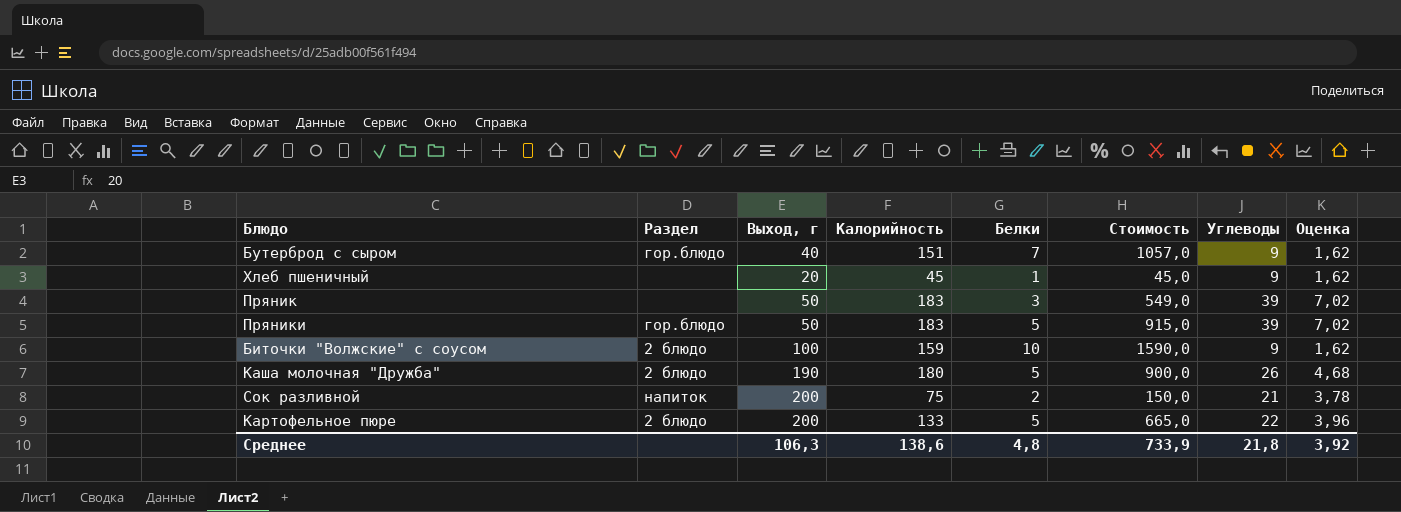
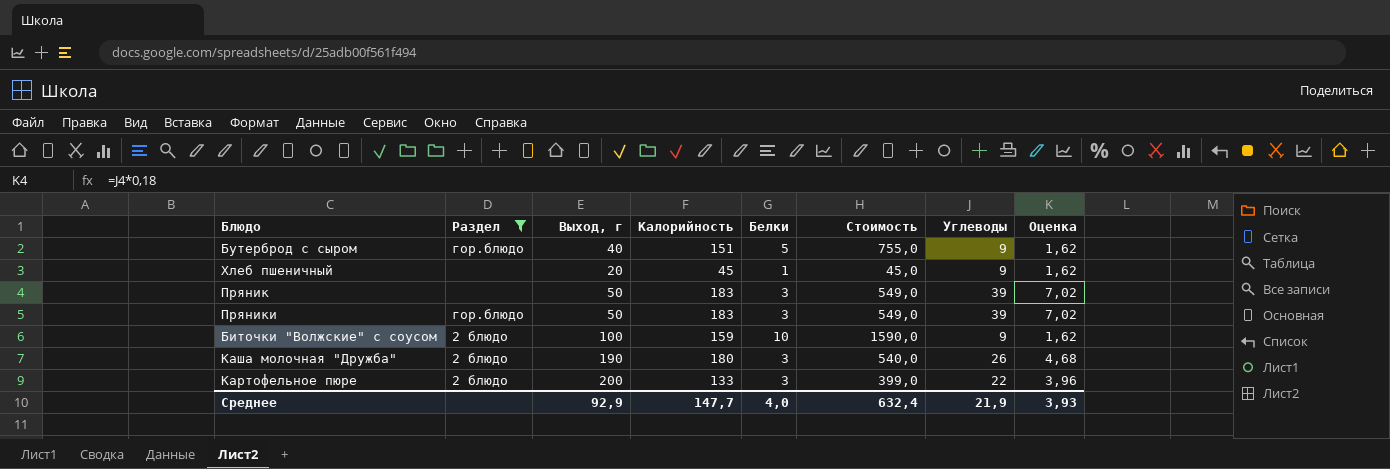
filter: none -> Раздел != напиток
Бутерброд с сыром | Белки: 7 -> 5
Бутерброд с сыром | Стоимость: 1057,0 -> 755,0
Пряники | Белки: 5 -> 3
Пряники | Стоимость: 915,0 -> 549,0
Каша молочная "Дружба" | Белки: 5 -> 3
Каша молочная "Дружба" | Стоимость: 900,0 -> 540,0
Картофельное пюре | Белки: 5 -> 3
Картофельное пюре | Стоимость: 665,0 -> 399,0
Среднее | Выход, г: 106,3 -> 92,9
Среднее | Калорийность: 138,6 -> 147,7
Среднее | Белки: 4,8 -> 4,0
Среднее | Стоимость: 733,9 -> 632,4
Среднее | Углеводы: 21,8 -> 21,9
Среднее | Оценка: 3,92 -> 3,93

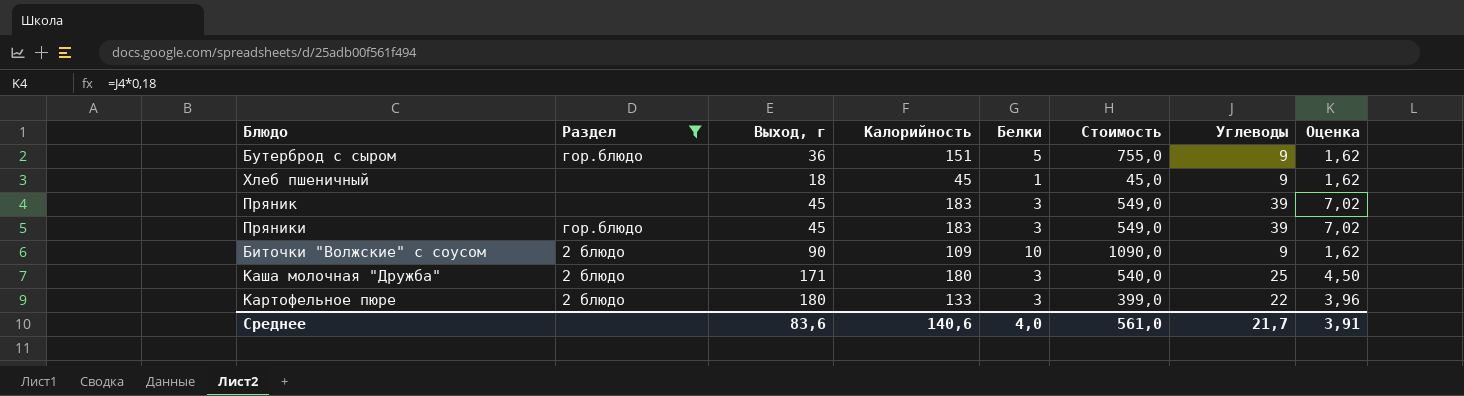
Бутерброд с сыром | Выход, г: 40 -> 36
Хлеб пшеничный | Выход, г: 20 -> 18
Пряник | Выход, г: 50 -> 45
Пряники | Выход, г: 50 -> 45
Биточки "Волжские" с соусом | Выход, г: 100 -> 90
Биточки "Волжские" с соусом | Калорийность: 159 -> 109
Биточки "Волжские" с соусом | Стоимость: 1590,0 -> 1090,0
Каша молочная "Дружба" | Выход, г: 190 -> 171
Каша молочная "Дружба" | Углеводы: 26 -> 25
Каша молочная "Дружба" | Оценка: 4,68 -> 4,50
Картофельное пюре | Выход, г: 200 -> 180
Среднее | Выход, г: 92,9 -> 83,6
Среднее | Калорийность: 147,7 -> 140,6
Среднее | Стоимость: 632,4 -> 561,0
Среднее | Углеводы: 21,9 -> 21,7
Среднее | Оценка: 3,93 -> 3,91

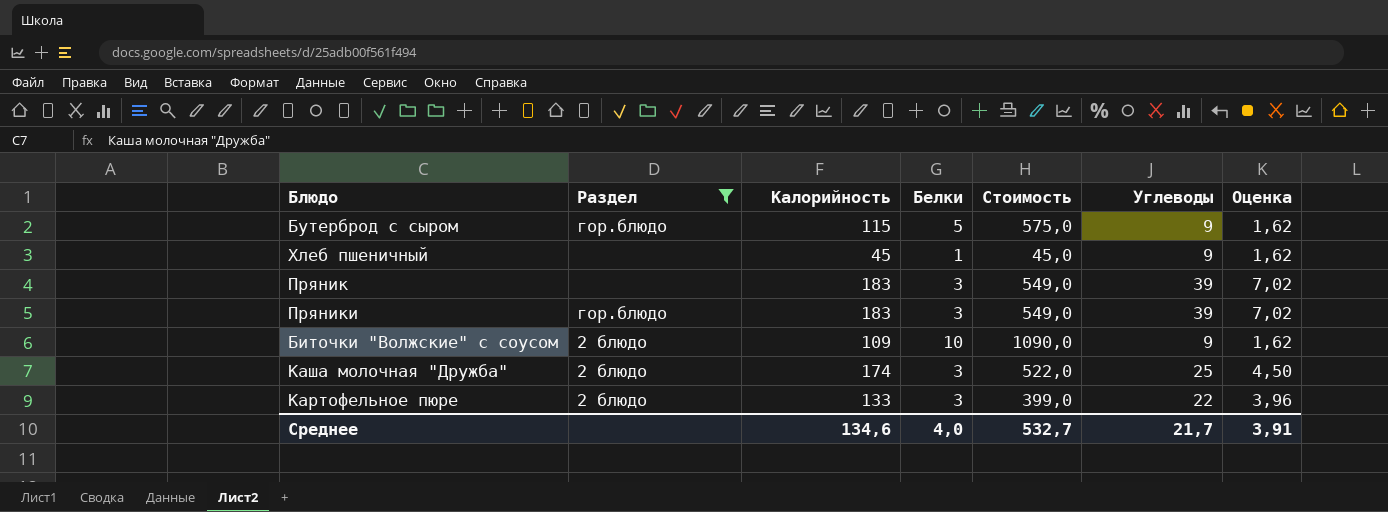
column Выход, г | position: 3 -> none
Бутерброд с сыром | Калорийность: 151 -> 115
Бутерброд с сыром | Стоимость: 755,0 -> 575,0
Каша молочная "Дружба" | Калорийность: 180 -> 174
Каша молочная "Дружба" | Стоимость: 540,0 -> 522,0
Среднее | Калорийность: 140,6 -> 134,6
Среднее | Стоимость: 561,0 -> 532,7

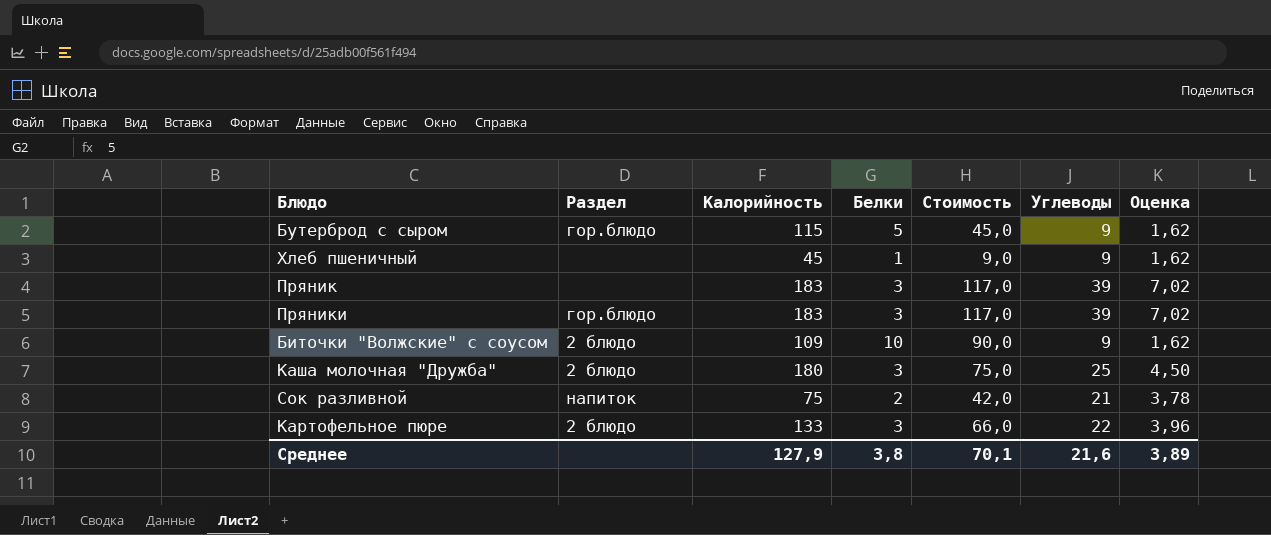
filter: Раздел != напиток -> none
column Стоимость | formula: [Калорийность] * [Белки] -> [Белки] * [Углеводы]
Каша молочная "Дружба" | Калорийность: 174 -> 180
Среднее | Калорийность: 134,6 -> 127,9
Среднее | Белки: 4,0 -> 3,8
Среднее | Стоимость: 532,7 -> 70,1
Среднее | Углеводы: 21,7 -> 21,6
Среднее | Оценка: 3,91 -> 3,89

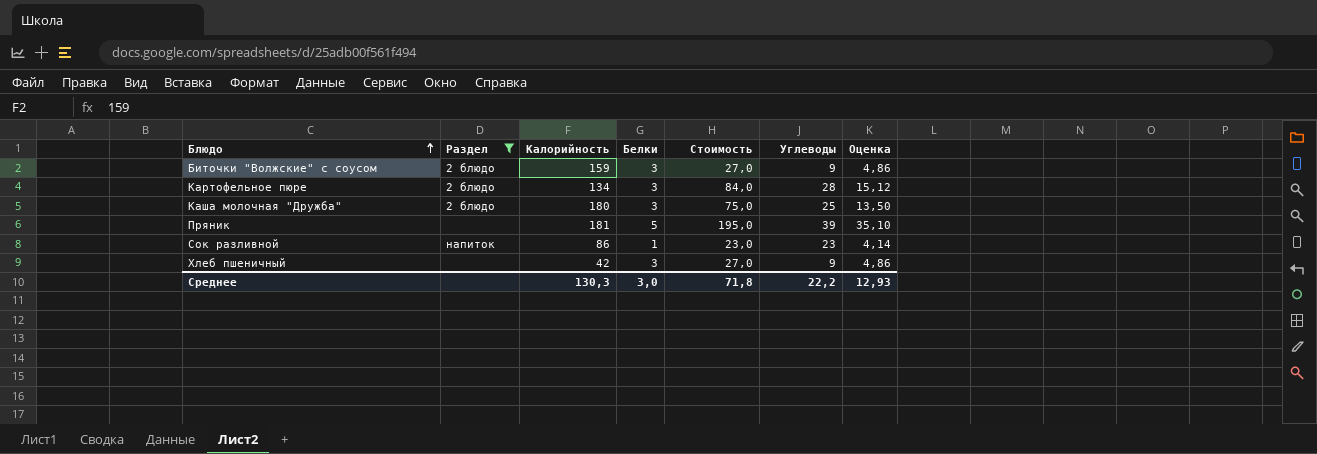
filter: none -> Раздел != гор.блюдо
row order: none -> Блюдо ascending
column Оценка | formula: [Углеводы] * 0,18 -> [Стоимость] * 0,18
Биточки "Волжские" с соусом | Калорийность: 109 -> 159
Биточки "Волжские" с соусом | Белки: 10 -> 3
Биточки "Волжские" с соусом | Стоимость: 90,0 -> 27,0
Картофельное пюре | Калорийность: 133 -> 134
Картофельное пюре | Стоимость: 66,0 -> 84,0
Картофельное пюре | Углеводы: 22 -> 28
Пряник | Калорийность: 183 -> 181
Пряник | Белки: 3 -> 5
Пряник | Стоимость: 117,0 -> 195,0
Сок разливной | Калорийность: 75 -> 86
Сок разливной | Белки: 2 -> 1
Сок разливной | Стоимость: 42,0 -> 23,0
Сок разливной | Углеводы: 21 -> 23
Хлеб пшеничный | Калорийность: 45 -> 42
Хлеб пшеничный | Белки: 1 -> 3
Хлеб пшеничный | Стоимость: 9,0 -> 27,0
Среднее | Калорийность: 127,9 -> 130,3
Среднее | Белки: 3,8 -> 3,0
Среднее | Стоимость: 70,1 -> 71,8
Среднее | Углеводы: 21,6 -> 22,2
Среднее | Оценка: 3,89 -> 12,93

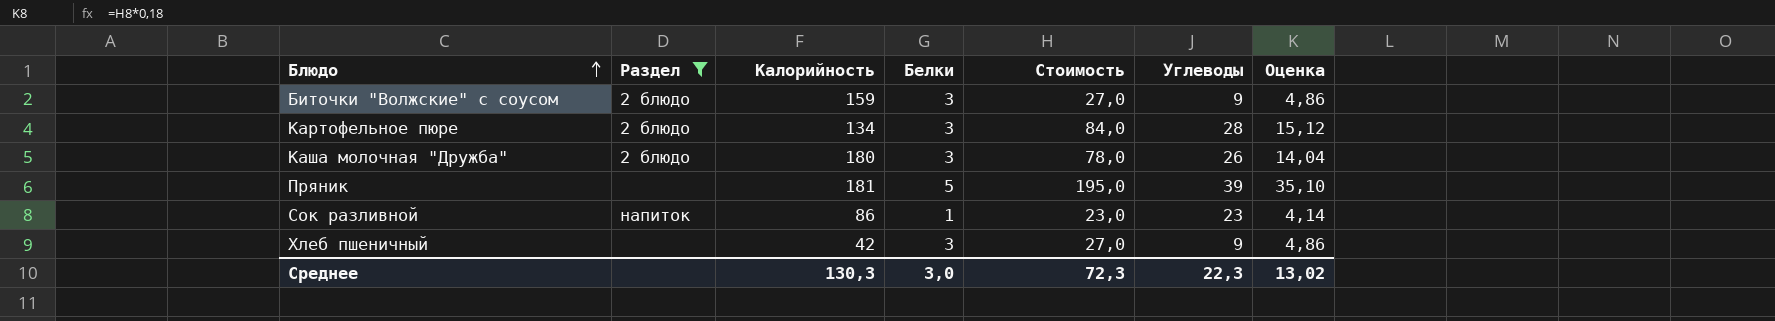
Каша молочная "Дружба" | Стоимость: 75,0 -> 78,0
Каша молочная "Дружба" | Углеводы: 25 -> 26
Каша молочная "Дружба" | Оценка: 13,50 -> 14,04
Среднее | Стоимость: 71,8 -> 72,3
Среднее | Углеводы: 22,2 -> 22,3
Среднее | Оценка: 12,93 -> 13,02

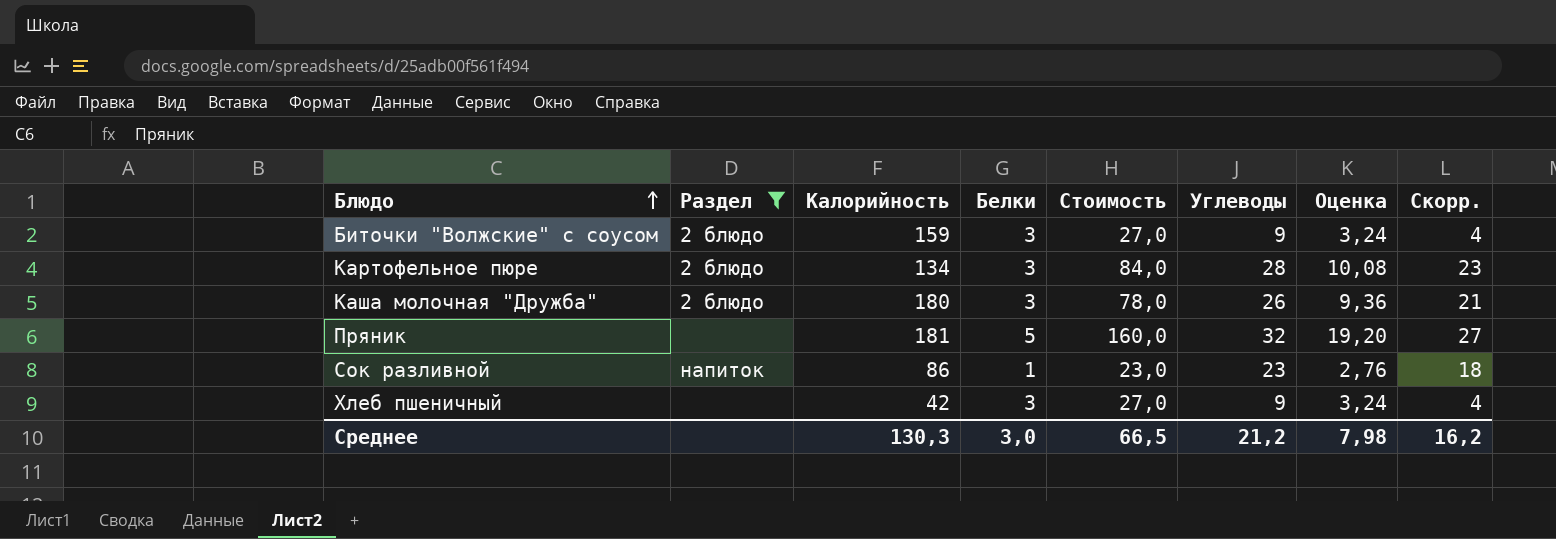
column Оценка | formula: [Стоимость] * 0,18 -> [Стоимость] * 0,12
column Скорр. | formula: none -> [Углеводы] - 5
Пряник | Стоимость: 195,0 -> 160,0
Пряник | Углеводы: 39 -> 32
Среднее | Стоимость: 72,3 -> 66,5
Среднее | Углеводы: 22,3 -> 21,2
Среднее | Оценка: 13,02 -> 7,98

